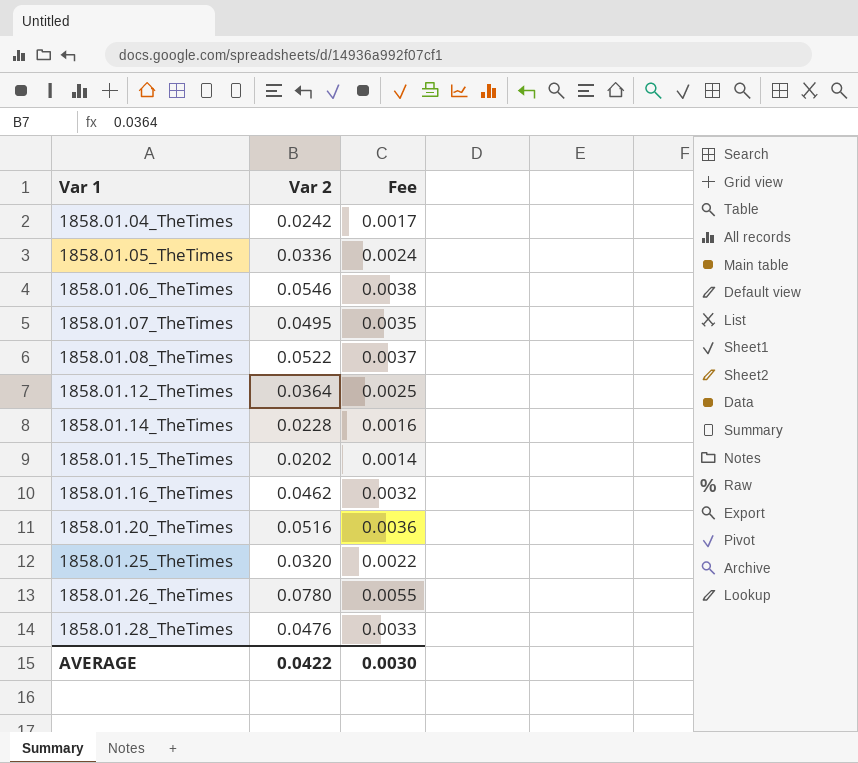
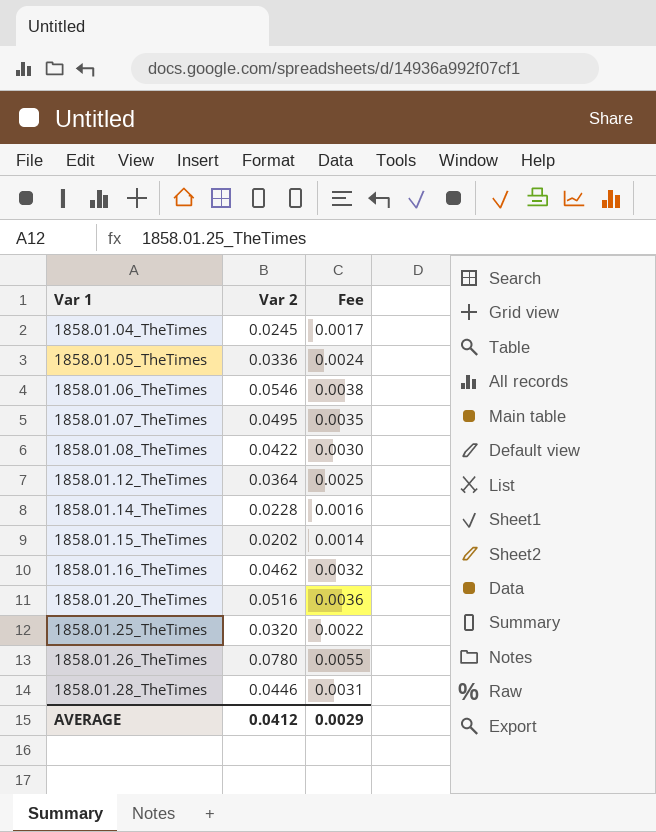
1858.01.04_TheTimes | Var 2: 0.0242 -> 0.0245
1858.01.08_TheTimes | Var 2: 0.0522 -> 0.0422
1858.01.08_TheTimes | Fee: 0.0037 -> 0.0030
1858.01.28_TheTimes | Var 2: 0.0476 -> 0.0446
1858.01.28_TheTimes | Fee: 0.0033 -> 0.0031
AVERAGE | Var 2: 0.0422 -> 0.0412
AVERAGE | Fee: 0.0030 -> 0.0029

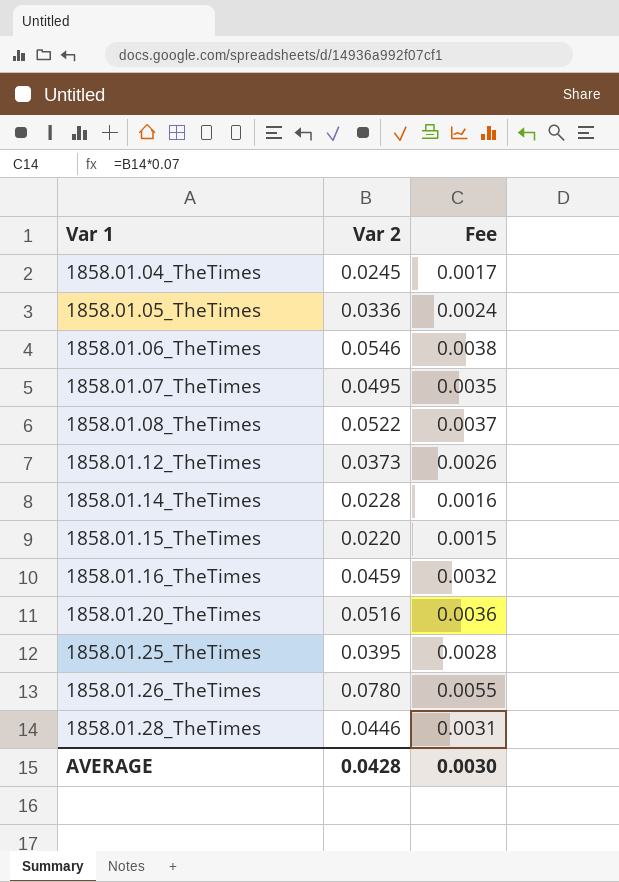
1858.01.08_TheTimes | Var 2: 0.0422 -> 0.0522
1858.01.08_TheTimes | Fee: 0.0030 -> 0.0037
1858.01.12_TheTimes | Var 2: 0.0364 -> 0.0373
1858.01.12_TheTimes | Fee: 0.0025 -> 0.0026
1858.01.15_TheTimes | Var 2: 0.0202 -> 0.0220
1858.01.15_TheTimes | Fee: 0.0014 -> 0.0015
1858.01.16_TheTimes | Var 2: 0.0462 -> 0.0459
1858.01.25_TheTimes | Var 2: 0.0320 -> 0.0395
1858.01.25_TheTimes | Fee: 0.0022 -> 0.0028
AVERAGE | Var 2: 0.0412 -> 0.0428
AVERAGE | Fee: 0.0029 -> 0.0030

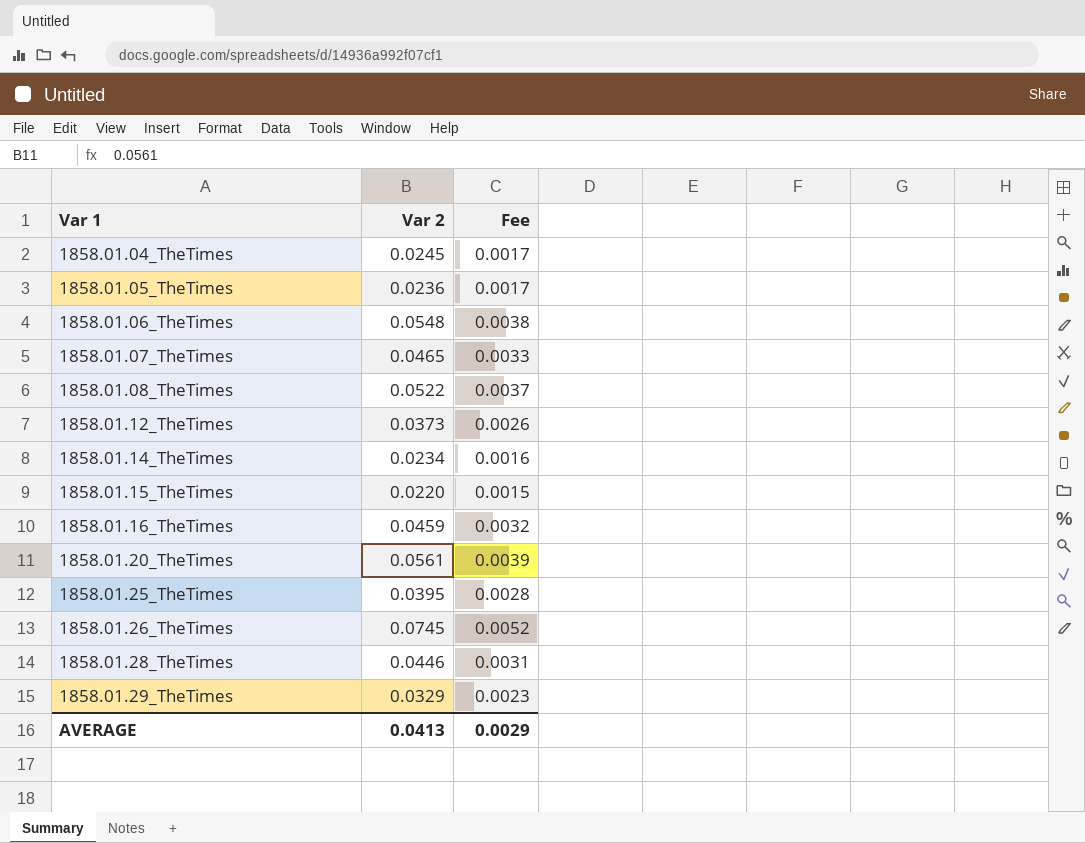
1858.01.05_TheTimes | Var 2: 0.0336 -> 0.0236
1858.01.05_TheTimes | Fee: 0.0024 -> 0.0017
1858.01.06_TheTimes | Var 2: 0.0546 -> 0.0548
1858.01.07_TheTimes | Var 2: 0.0495 -> 0.0465
1858.01.07_TheTimes | Fee: 0.0035 -> 0.0033
1858.01.14_TheTimes | Var 2: 0.0228 -> 0.0234
1858.01.20_TheTimes | Var 2: 0.0516 -> 0.0561
1858.01.20_TheTimes | Fee: 0.0036 -> 0.0039
1858.01.26_TheTimes | Var 2: 0.0780 -> 0.0745
1858.01.26_TheTimes | Fee: 0.0055 -> 0.0052
row 1858.01.29_TheTimes: none -> 0.0329 | 0.0023
AVERAGE | Var 2: 0.0428 -> 0.0413
AVERAGE | Fee: 0.0030 -> 0.0029

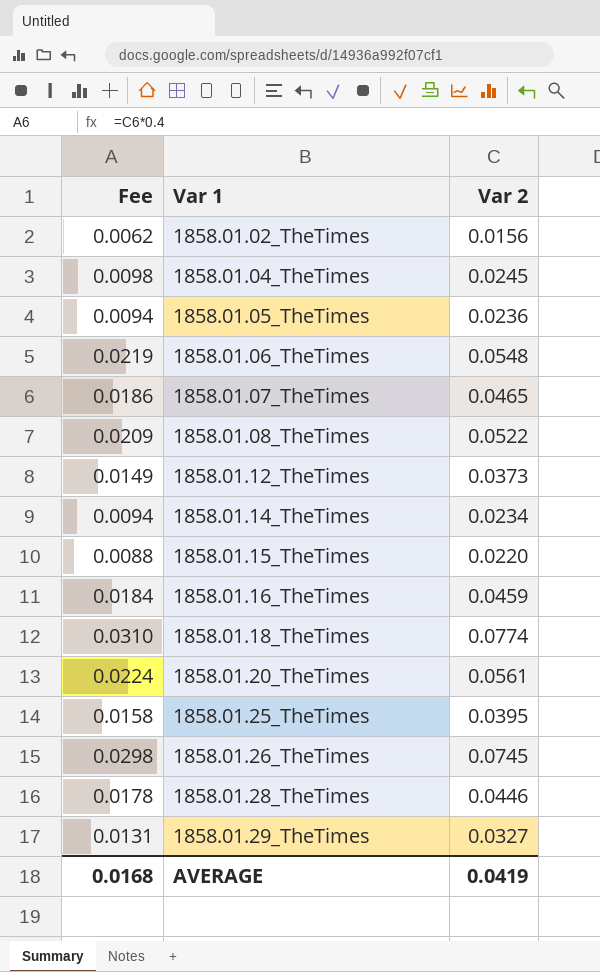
column Fee | formula: [Var 2] * 0.07 -> [Var 2] * 0.4
column Fee | position: 3 -> 1
row 1858.01.02_TheTimes: none -> 0.0062 | 0.0156
row 1858.01.18_TheTimes: none -> 0.0310 | 0.0774
1858.01.29_TheTimes | Var 2: 0.0329 -> 0.0327
AVERAGE | Fee: 0.0029 -> 0.0168
AVERAGE | Var 2: 0.0413 -> 0.0419

